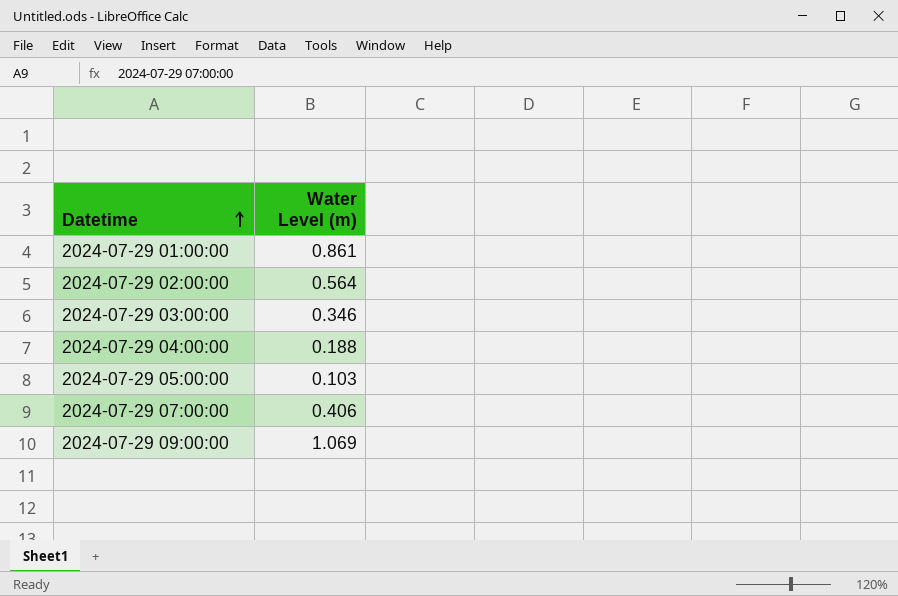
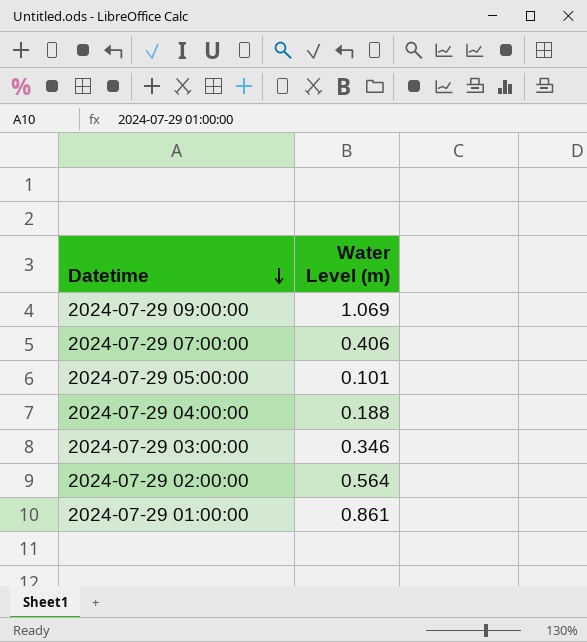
row order: Datetime ascending -> Datetime descending
2024-07-29 05:00:00 | Water Level (m): 0.103 -> 0.101

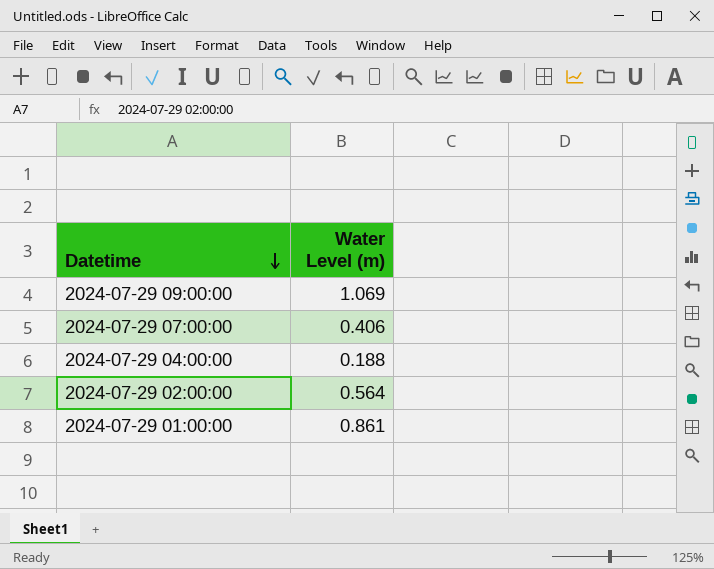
row 2024-07-29 05:00:00: 0.101 -> none
row 2024-07-29 03:00:00: 0.346 -> none

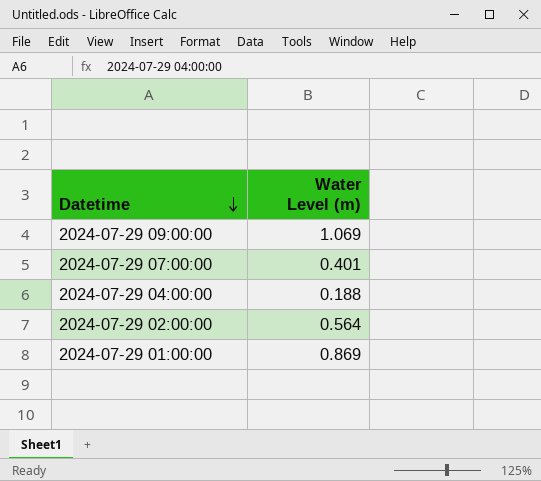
2024-07-29 07:00:00 | Water Level (m): 0.406 -> 0.401
2024-07-29 01:00:00 | Water Level (m): 0.861 -> 0.869

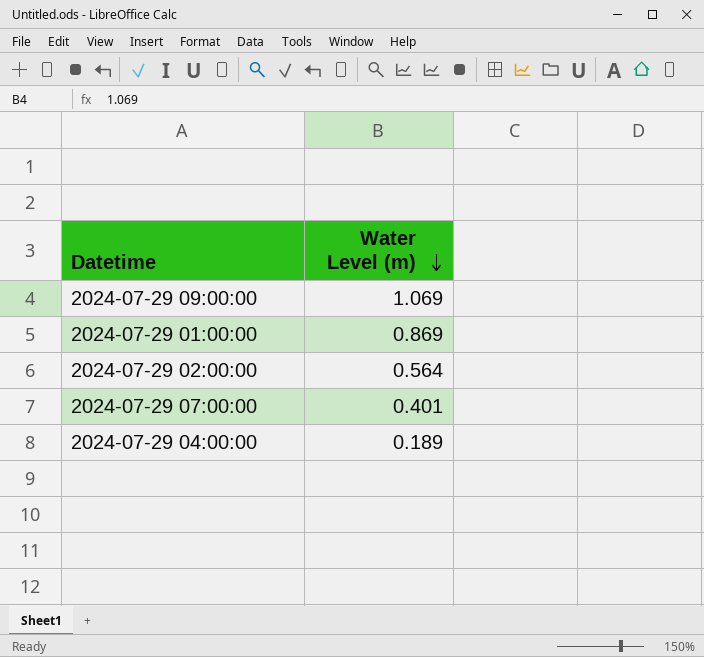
row order: Datetime descending -> Water Level (m) descending
2024-07-29 04:00:00 | Water Level (m): 0.188 -> 0.189

